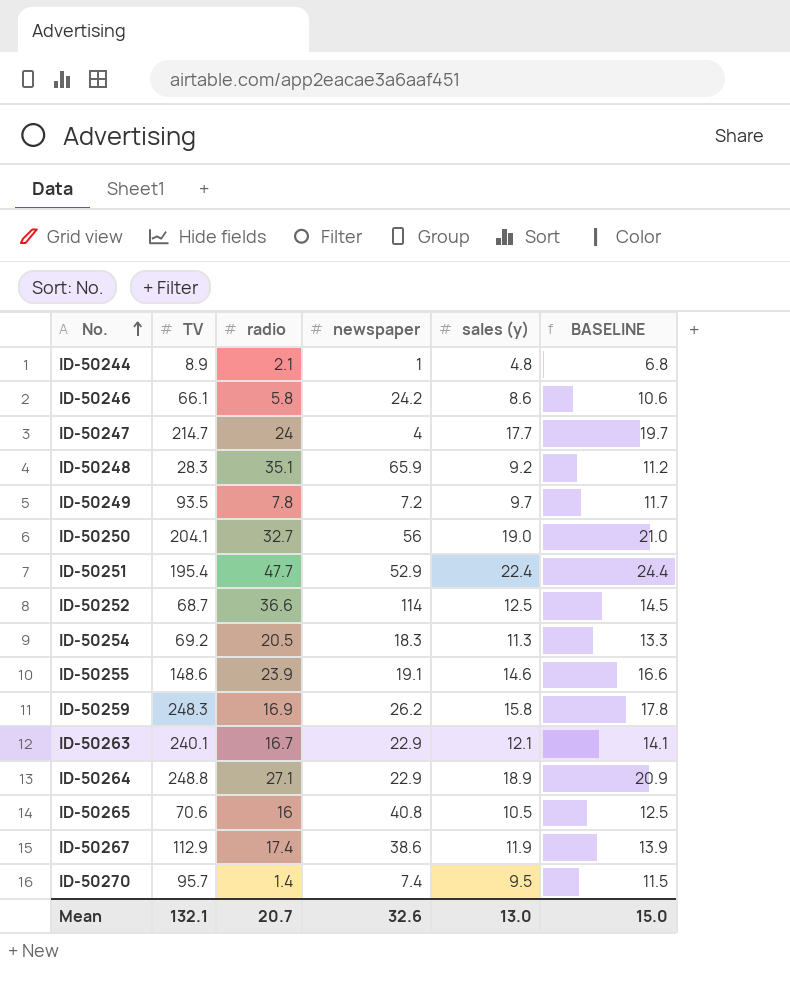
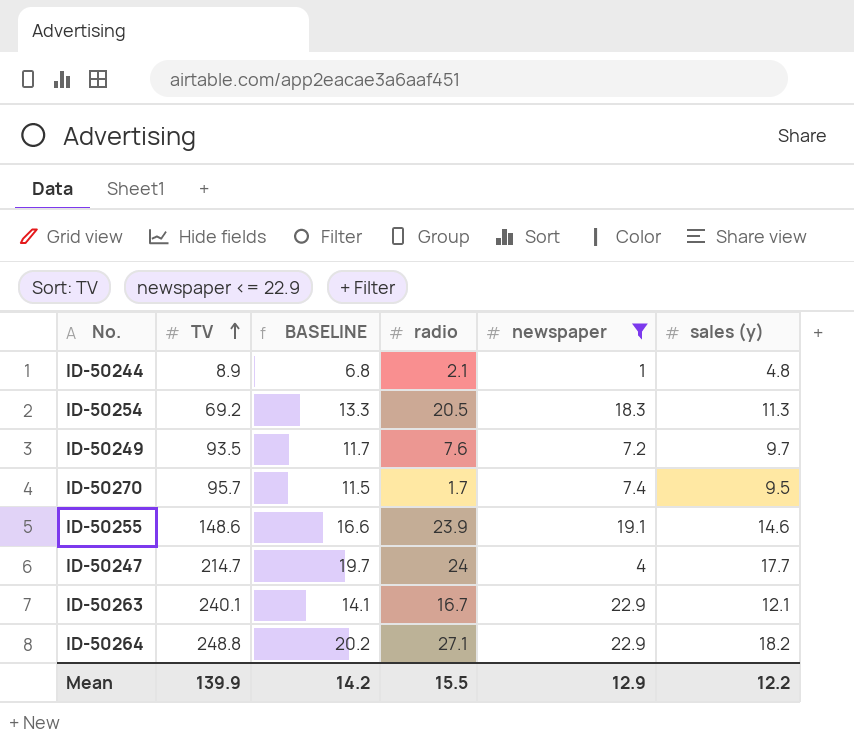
filter: none -> newspaper <= 22.9
row order: No. ascending -> TV ascending
column BASELINE | position: 6 -> 3
ID-50249 | radio: 7.8 -> 7.6
ID-50270 | radio: 1.4 -> 1.7
ID-50264 | BASELINE: 20.9 -> 20.2
ID-50264 | sales (y): 18.9 -> 18.2
Mean | TV: 132.1 -> 139.9
Mean | BASELINE: 15.0 -> 14.2
Mean | radio: 20.7 -> 15.5
Mean | newspaper: 32.6 -> 12.9
Mean | sales (y): 13.0 -> 12.2

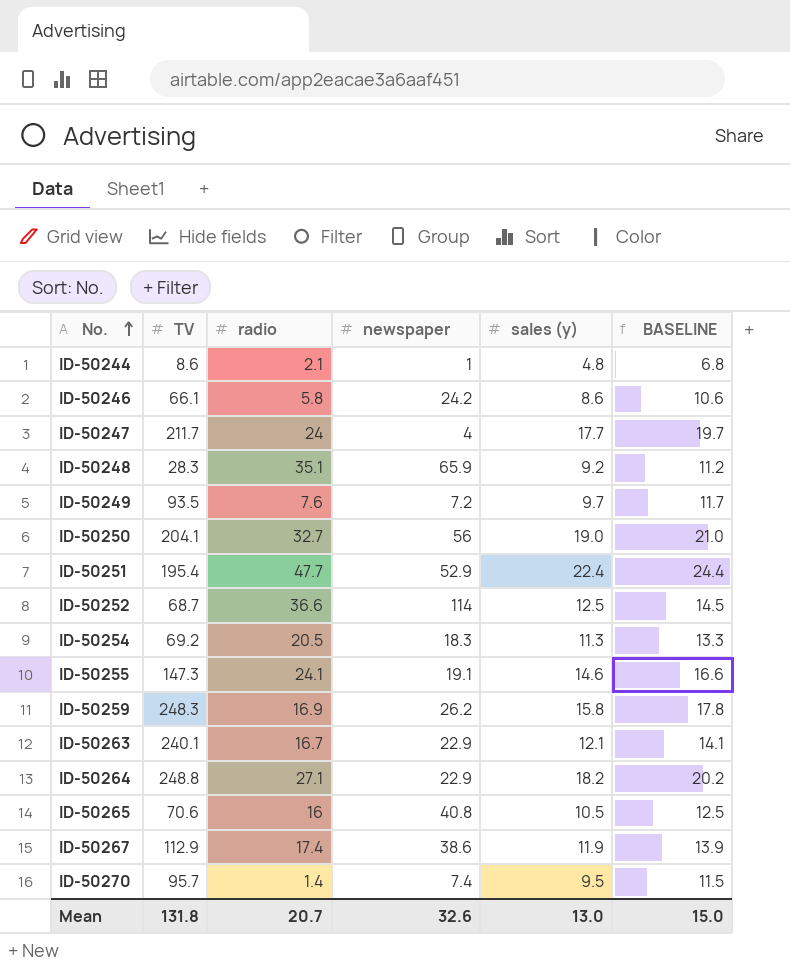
filter: newspaper <= 22.9 -> none
row order: TV ascending -> No. ascending
column BASELINE | position: 3 -> 6
ID-50244 | TV: 8.9 -> 8.6
ID-50247 | TV: 214.7 -> 211.7
ID-50255 | TV: 148.6 -> 147.3
ID-50255 | radio: 23.9 -> 24.1
ID-50270 | radio: 1.7 -> 1.4
Mean | TV: 139.9 -> 131.8
Mean | radio: 15.5 -> 20.7
Mean | newspaper: 12.9 -> 32.6
Mean | sales (y): 12.2 -> 13.0
Mean | BASELINE: 14.2 -> 15.0

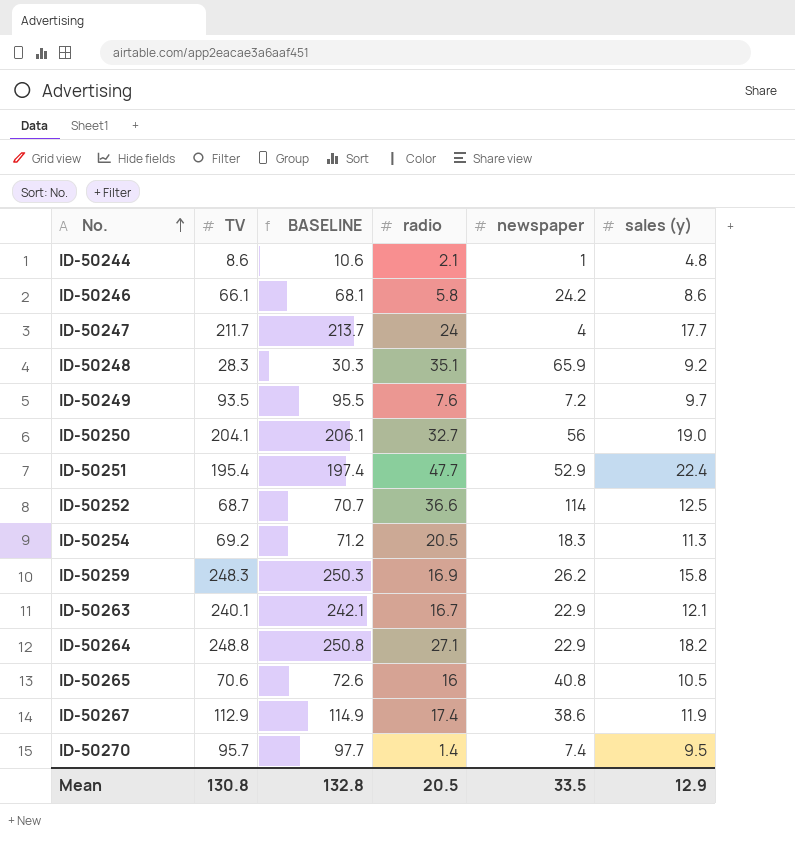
column BASELINE | formula: [sales (y)] + 2 -> [TV] + 2
column BASELINE | position: 6 -> 3
row ID-50255: 147.3 | 24.1 | 19.1 | 14.6 | 16.6 -> none
Mean | TV: 131.8 -> 130.8
Mean | BASELINE: 15.0 -> 132.8
Mean | radio: 20.7 -> 20.5
Mean | newspaper: 32.6 -> 33.5
Mean | sales (y): 13.0 -> 12.9

